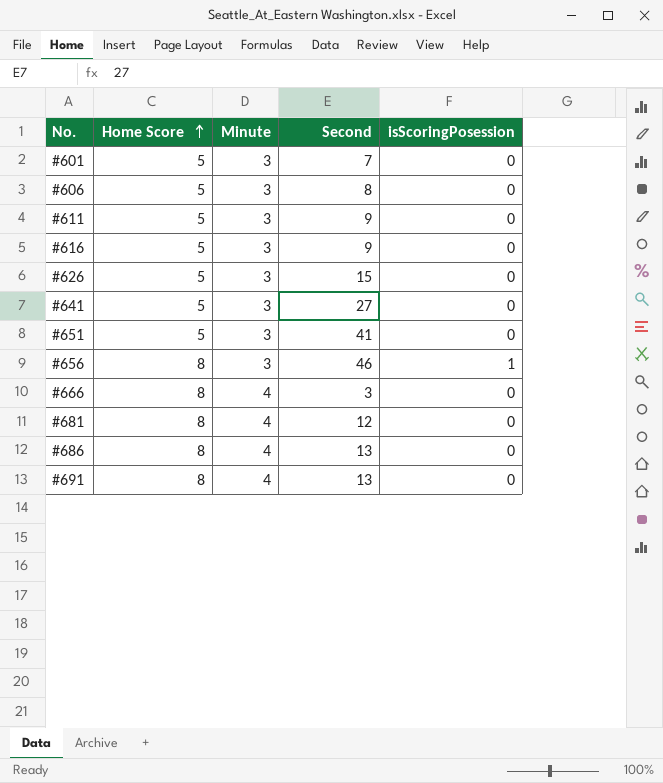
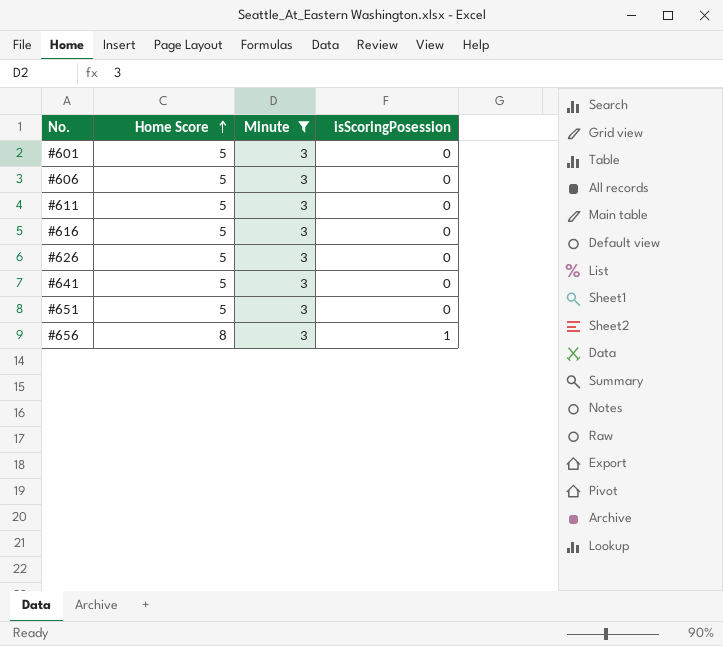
filter: none -> Minute = 3
column Second | position: 4 -> none

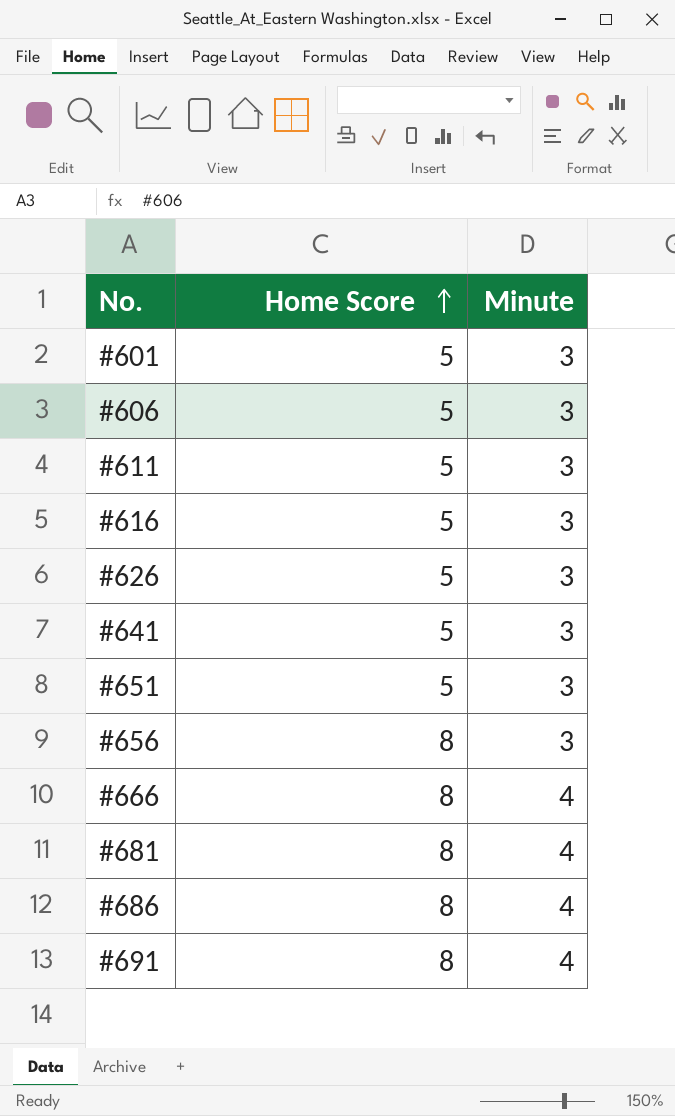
filter: Minute = 3 -> none
column isScoringPosession | position: 4 -> none

